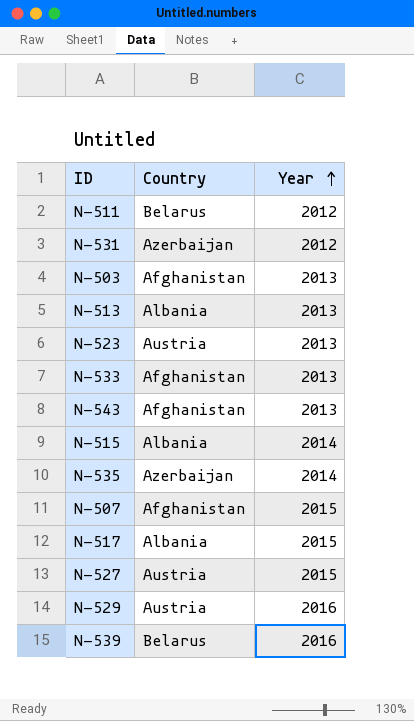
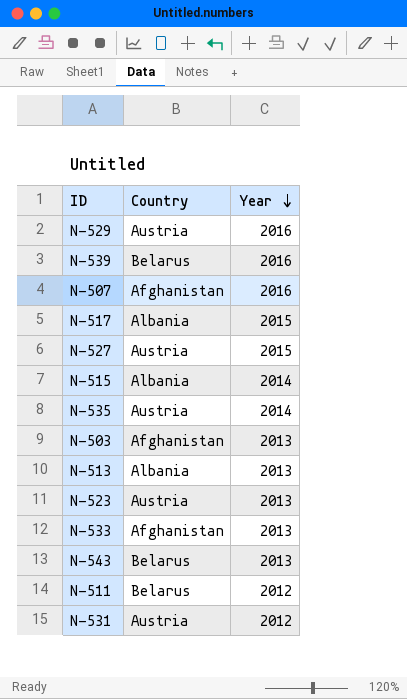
row order: Year ascending -> Year descending
N-507 | Year: 2015 -> 2016
N-535 | Country: Azerbaijan -> Austria
N-543 | Country: Afghanistan -> Belarus
N-531 | Country: Azerbaijan -> Austria

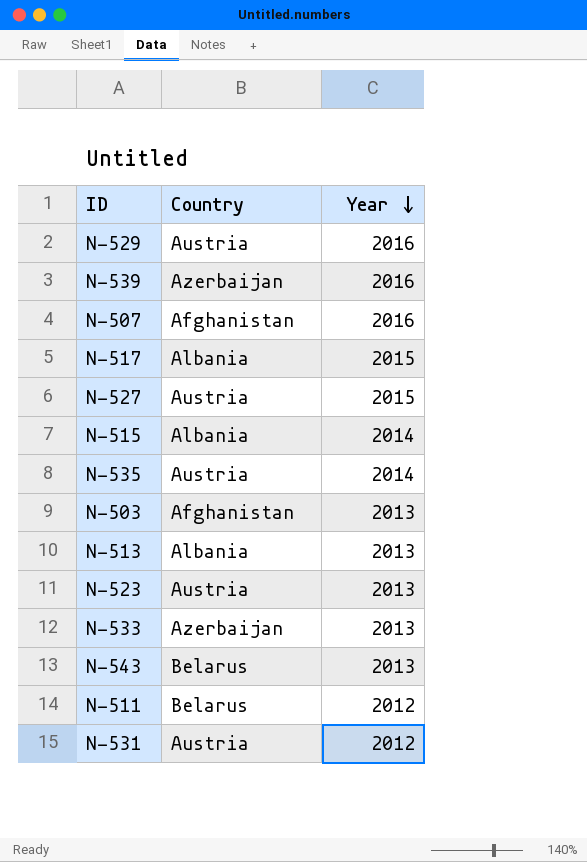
N-539 | Country: Belarus -> Azerbaijan
N-533 | Country: Afghanistan -> Azerbaijan

